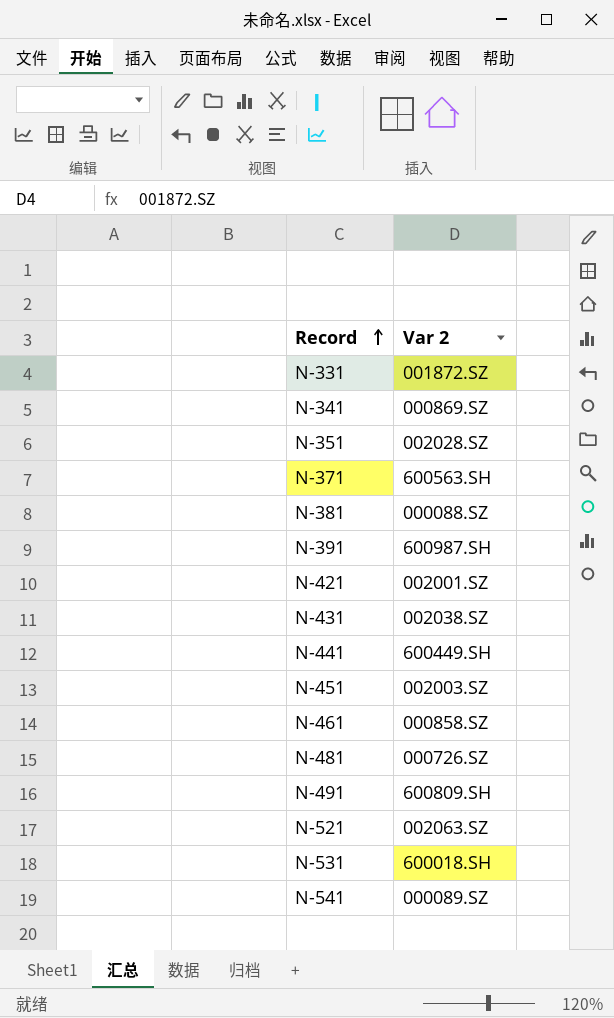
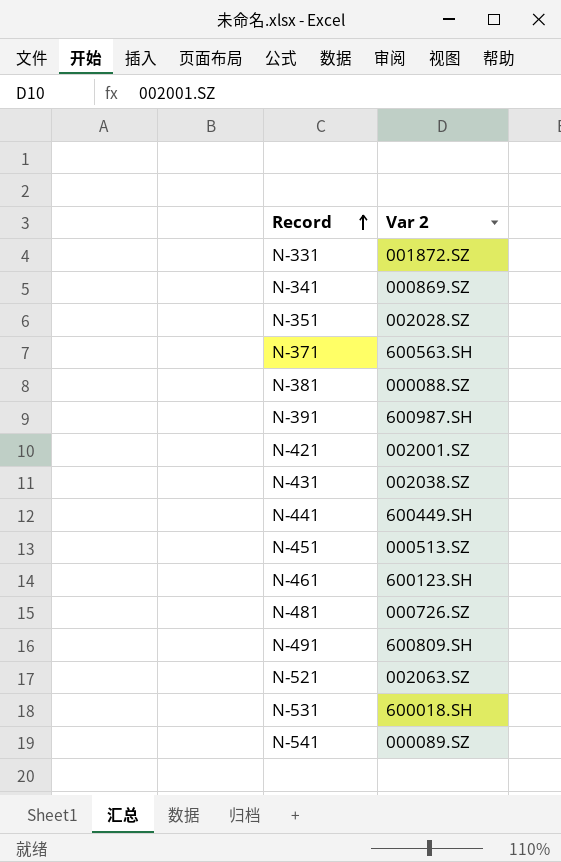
N-451 | Var 2: 002003.SZ -> 000513.SZ
N-461 | Var 2: 000858.SZ -> 600123.SH

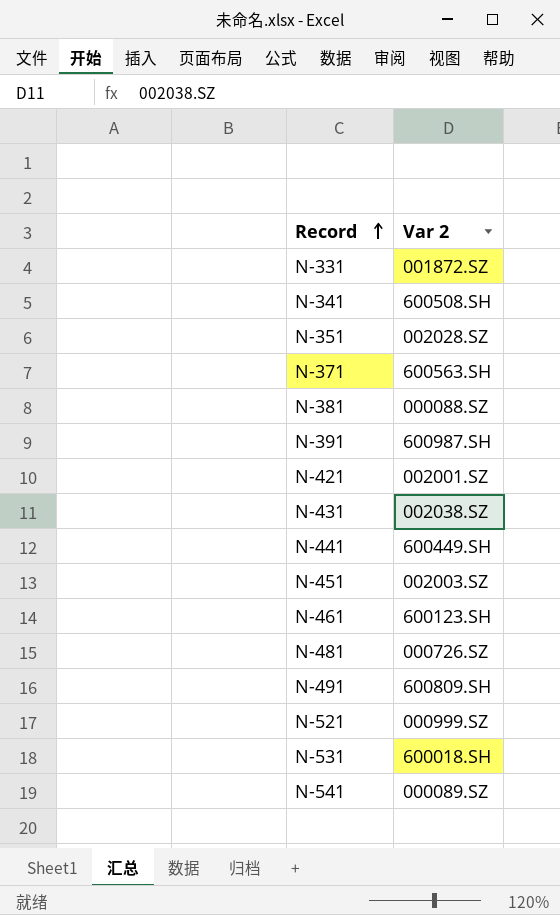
N-341 | Var 2: 000869.SZ -> 600508.SH
N-451 | Var 2: 000513.SZ -> 002003.SZ
N-521 | Var 2: 002063.SZ -> 000999.SZ

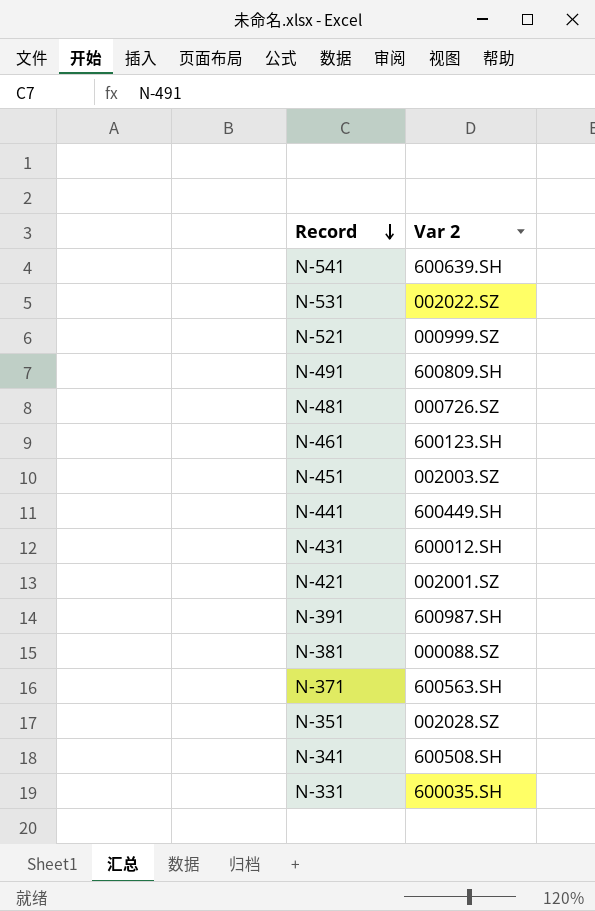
row order: Record ascending -> Record descending
N-541 | Var 2: 000089.SZ -> 600639.SH
N-531 | Var 2: 600018.SH -> 002022.SZ
N-431 | Var 2: 002038.SZ -> 600012.SH
N-331 | Var 2: 001872.SZ -> 600035.SH

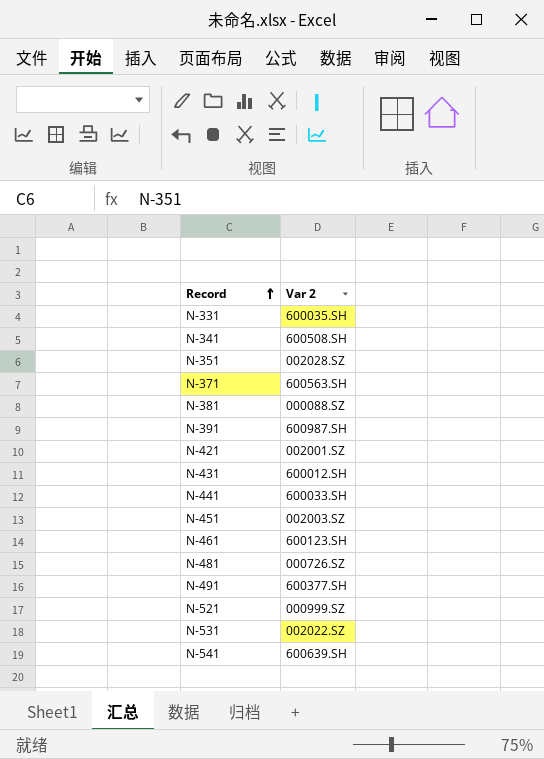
row order: Record descending -> Record ascending
N-441 | Var 2: 600449.SH -> 600033.SH
N-491 | Var 2: 600809.SH -> 600377.SH

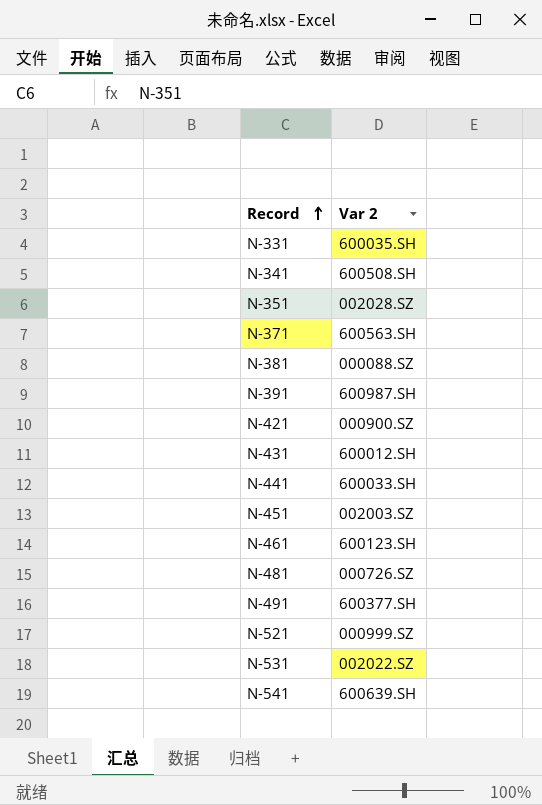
N-421 | Var 2: 002001.SZ -> 000900.SZ

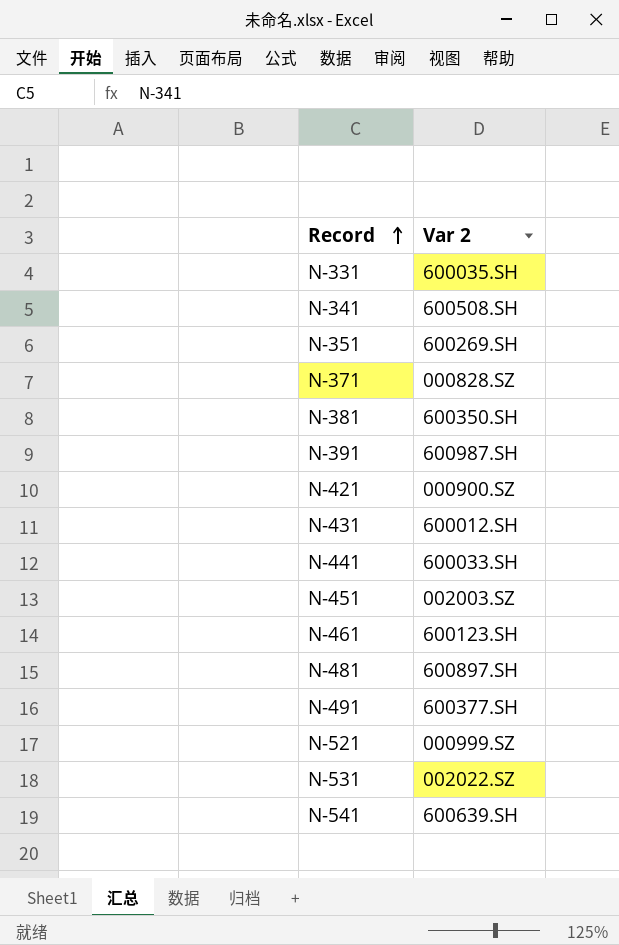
N-351 | Var 2: 002028.SZ -> 600269.SH
N-371 | Var 2: 600563.SH -> 000828.SZ
N-381 | Var 2: 000088.SZ -> 600350.SH
N-481 | Var 2: 000726.SZ -> 600897.SH

